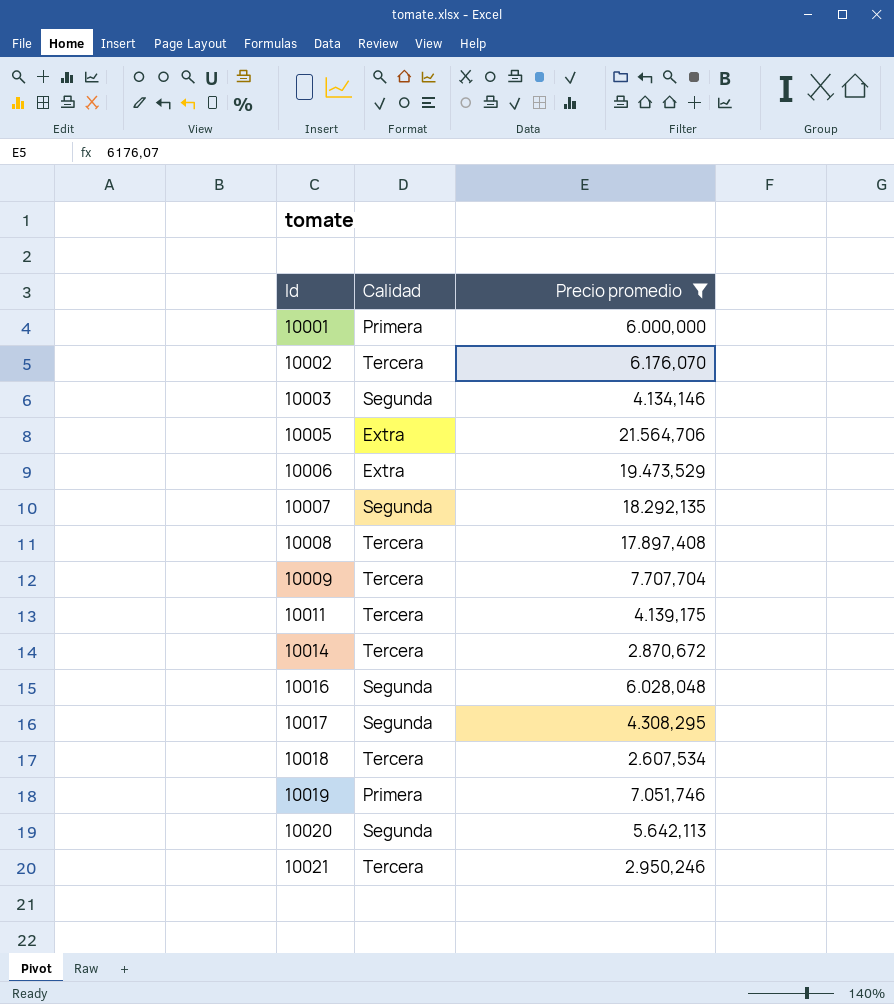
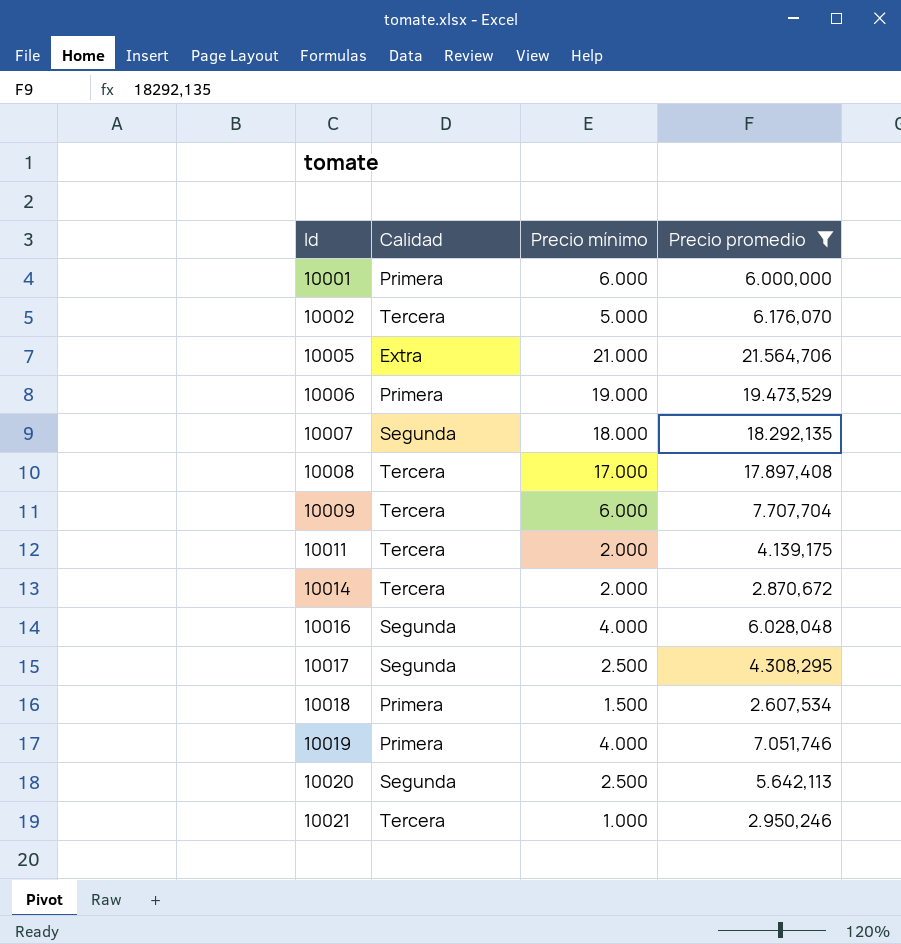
column Precio mínimo | position: none -> 3
row 10003: Segunda | 4.134,146 -> none
10006 | Calidad: Extra -> Primera
10018 | Calidad: Tercera -> Primera

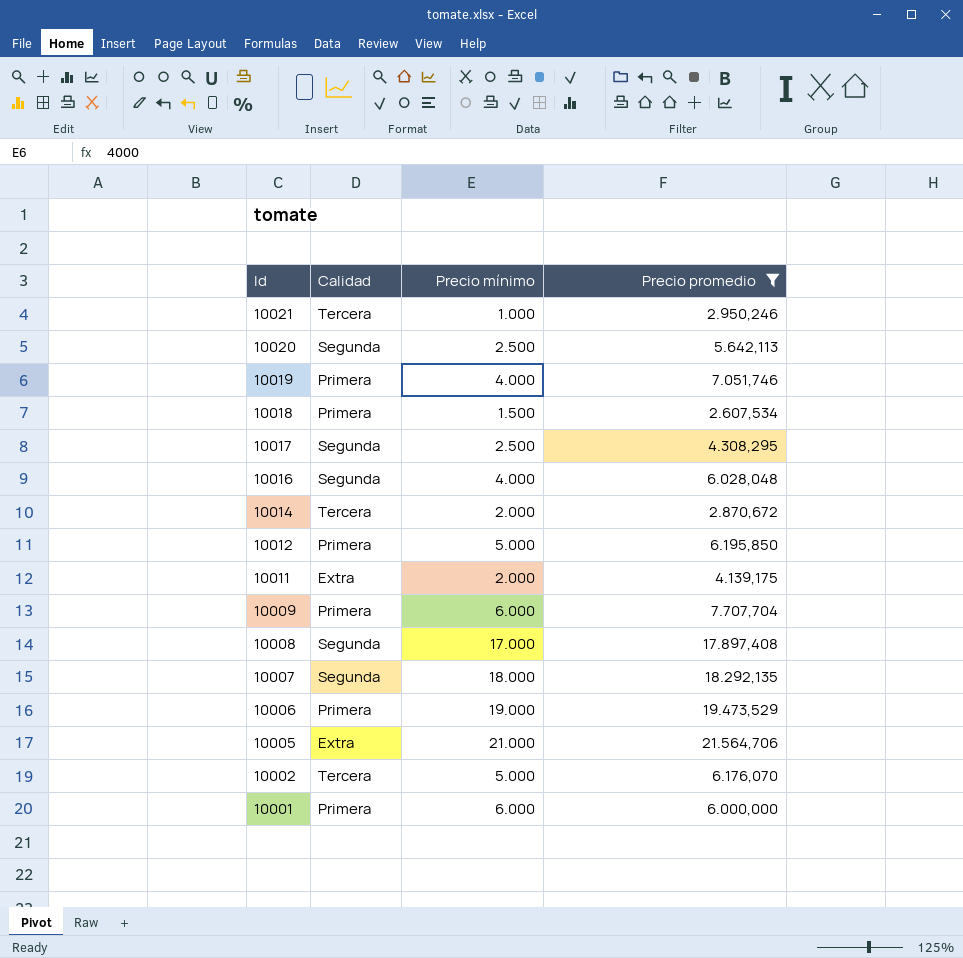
row order: Id ascending -> Id descending
row 10012: none -> Primera | 5.000 | 6.195,850
10011 | Calidad: Tercera -> Extra
10009 | Calidad: Tercera -> Primera
10008 | Calidad: Tercera -> Segunda

